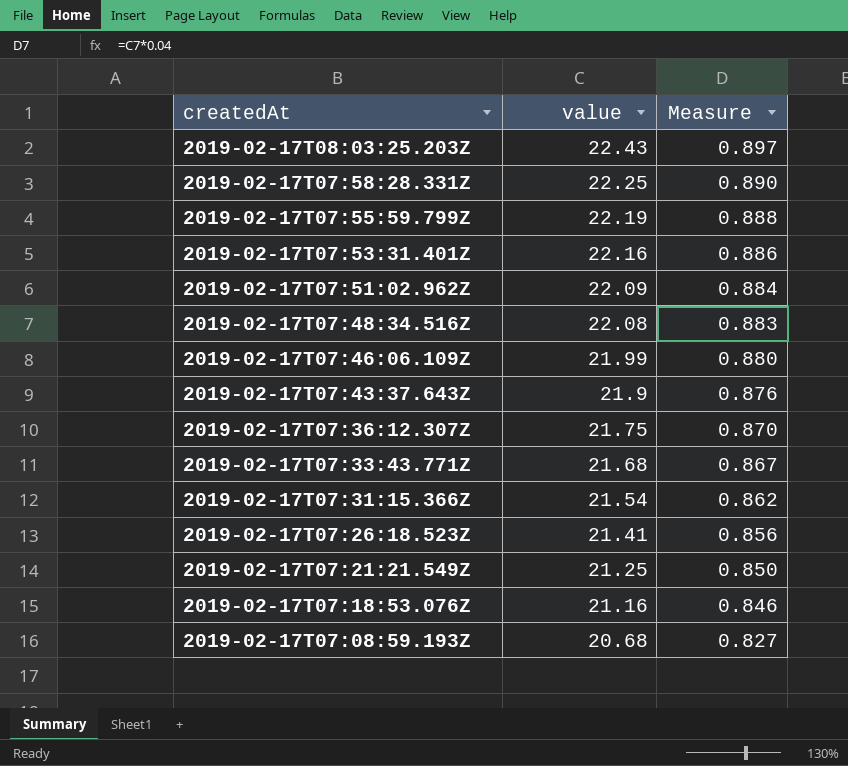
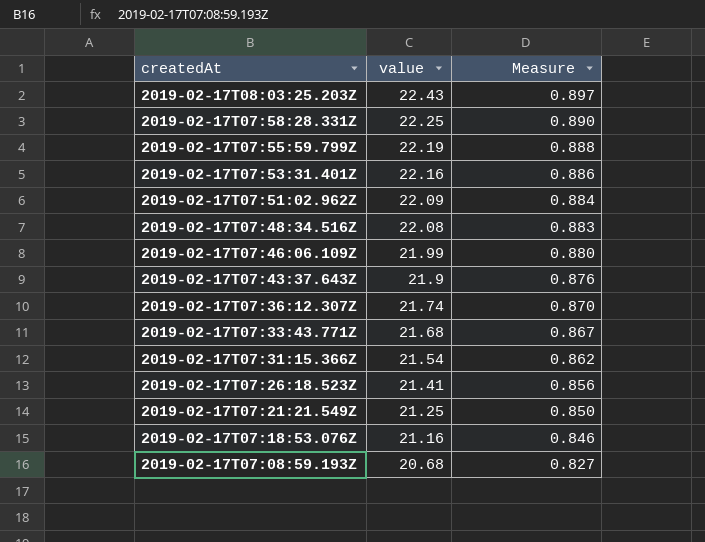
2019-02-17T07:36:12.307Z | value: 21.75 -> 21.74

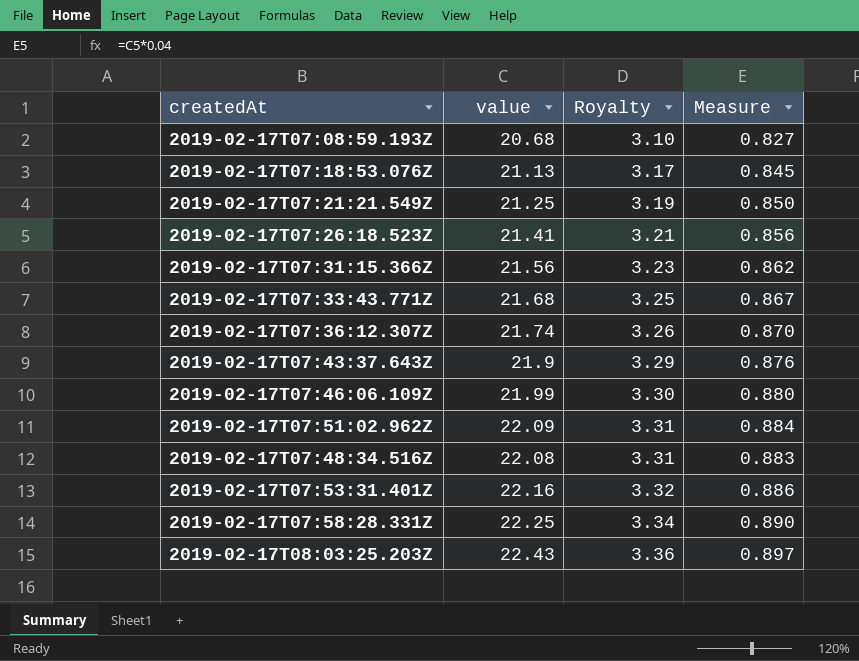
row order: createdAt descending -> Royalty ascending
column Royalty | formula: none -> [value] * 0.15
row 2019-02-17T07:55:59.799Z: 22.19 | 0.888 -> none
2019-02-17T07:18:53.076Z | value: 21.16 -> 21.13
2019-02-17T07:18:53.076Z | Measure: 0.846 -> 0.845
2019-02-17T07:31:15.366Z | value: 21.54 -> 21.56

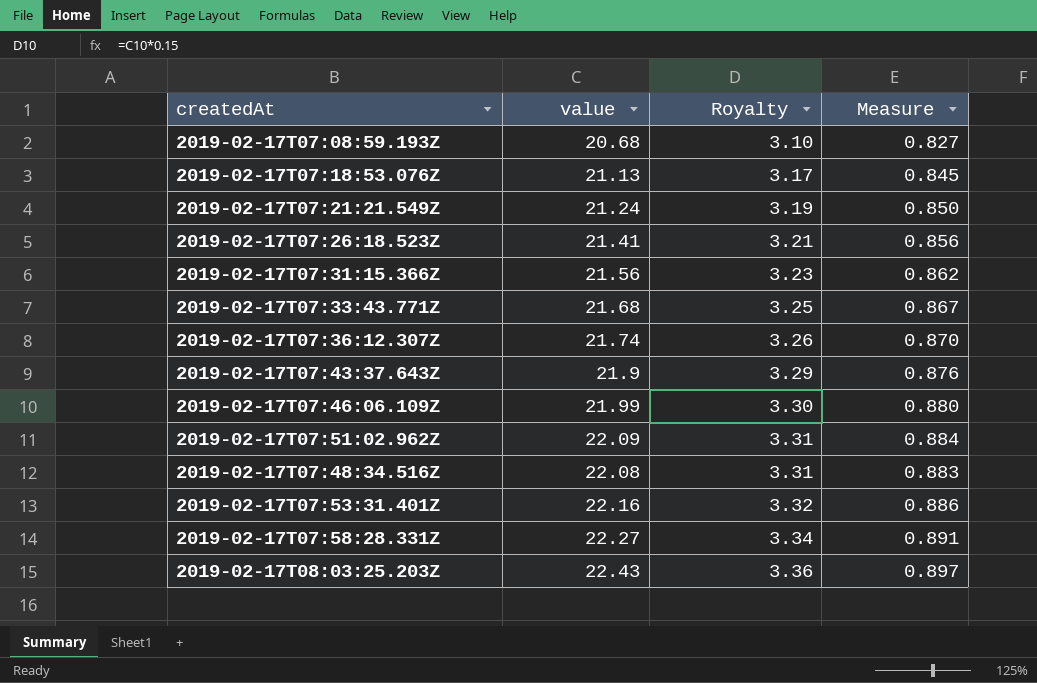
2019-02-17T07:21:21.549Z | value: 21.25 -> 21.24
2019-02-17T07:58:28.331Z | value: 22.25 -> 22.27
2019-02-17T07:58:28.331Z | Measure: 0.890 -> 0.891

